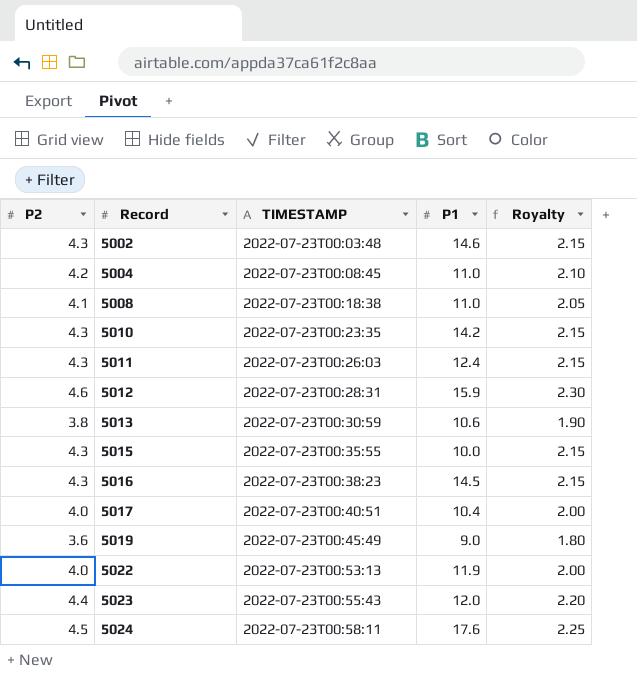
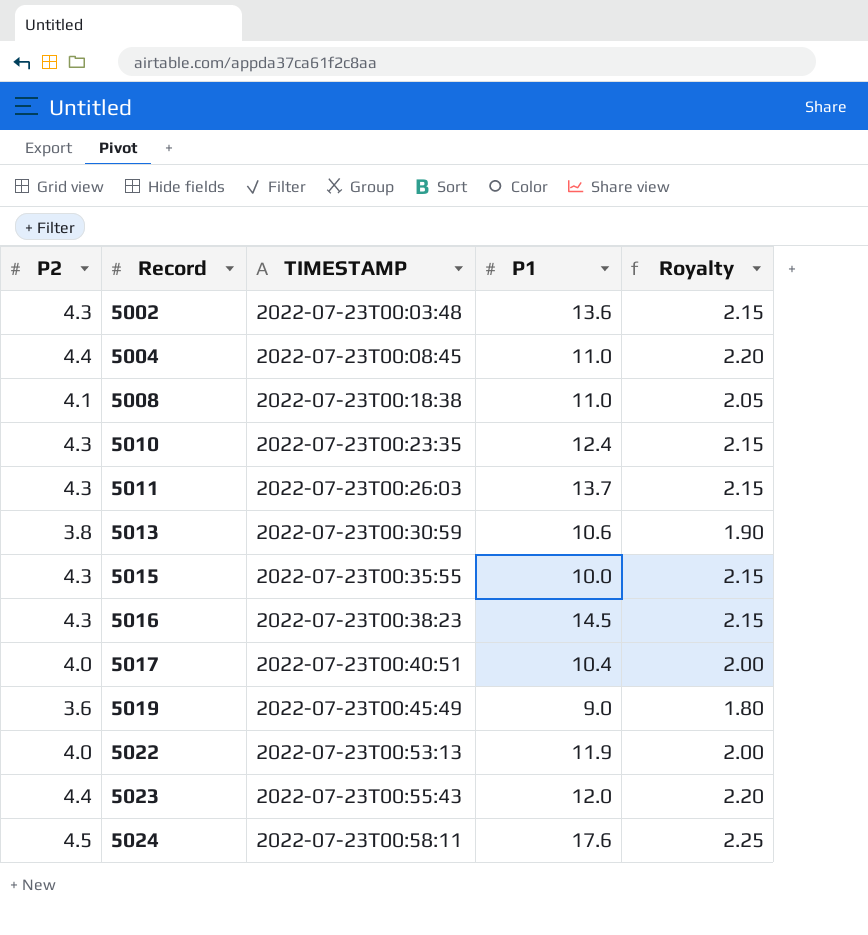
row 5012: 4.6 | 2022-07-23T00:28:31 | 15.9 | 2.30 -> none
5002 | P1: 14.6 -> 13.6
5004 | P2: 4.2 -> 4.4
5004 | Royalty: 2.10 -> 2.20
5010 | P1: 14.2 -> 12.4
5011 | P1: 12.4 -> 13.7

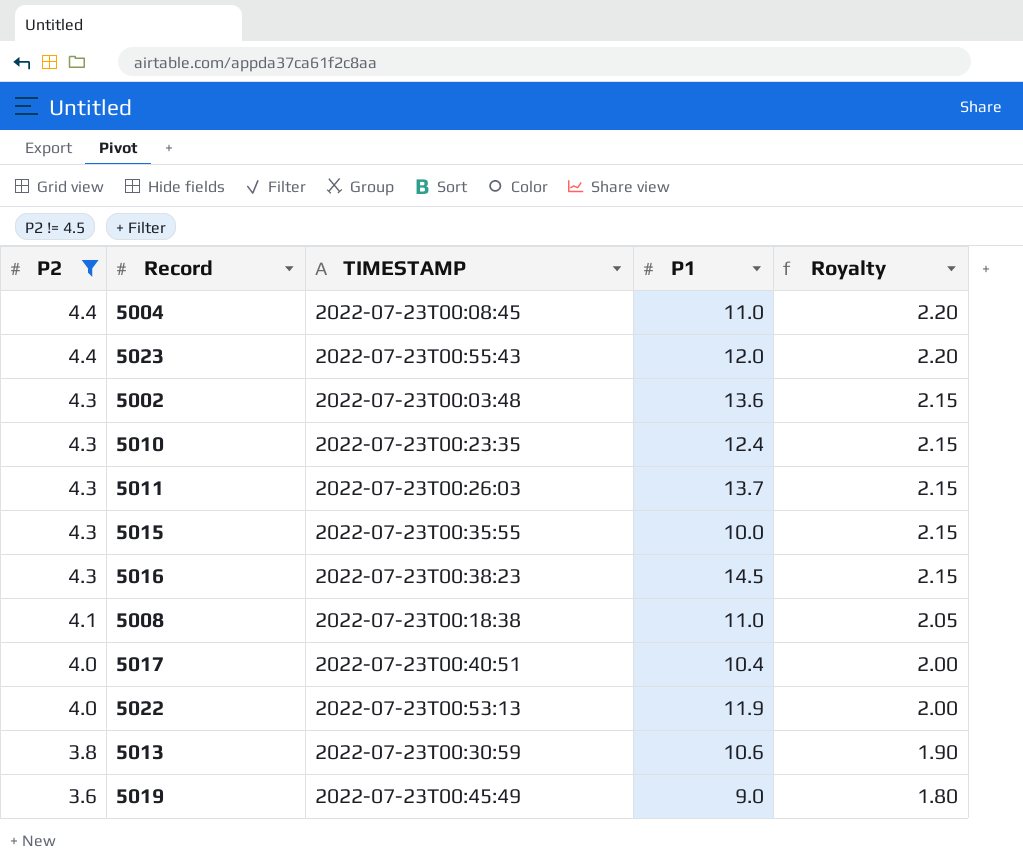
filter: none -> P2 != 4.5
row order: Record ascending -> P2 descending

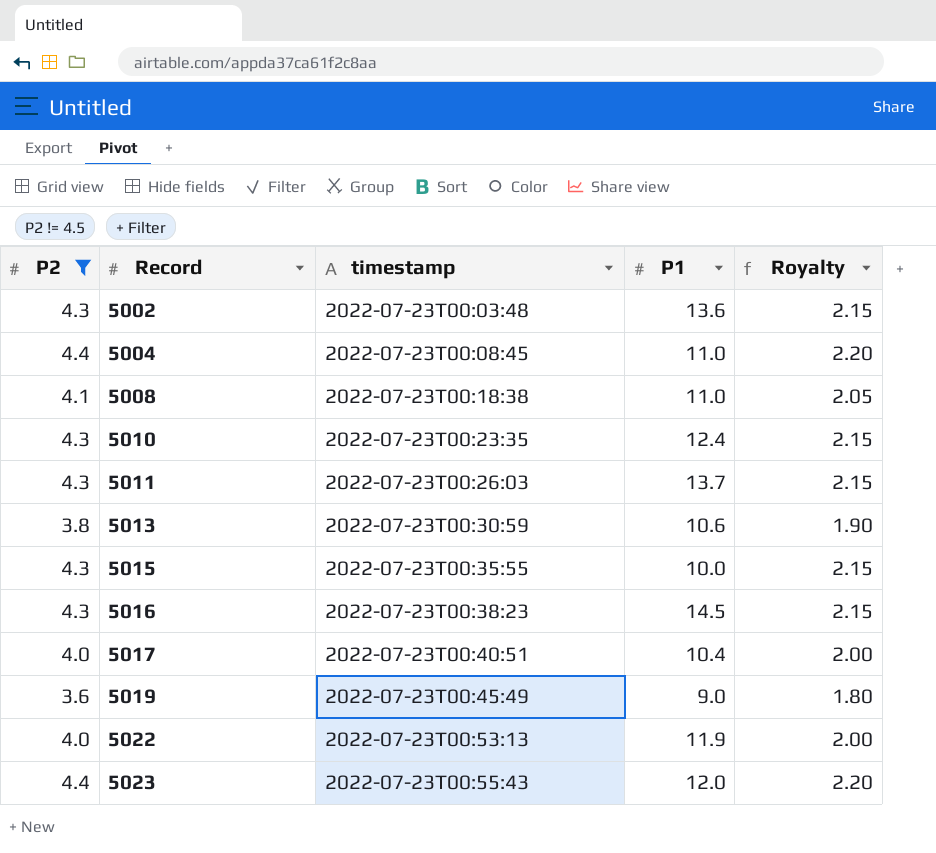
row order: P2 descending -> Record ascending
column name: TIMESTAMP -> timestamp

